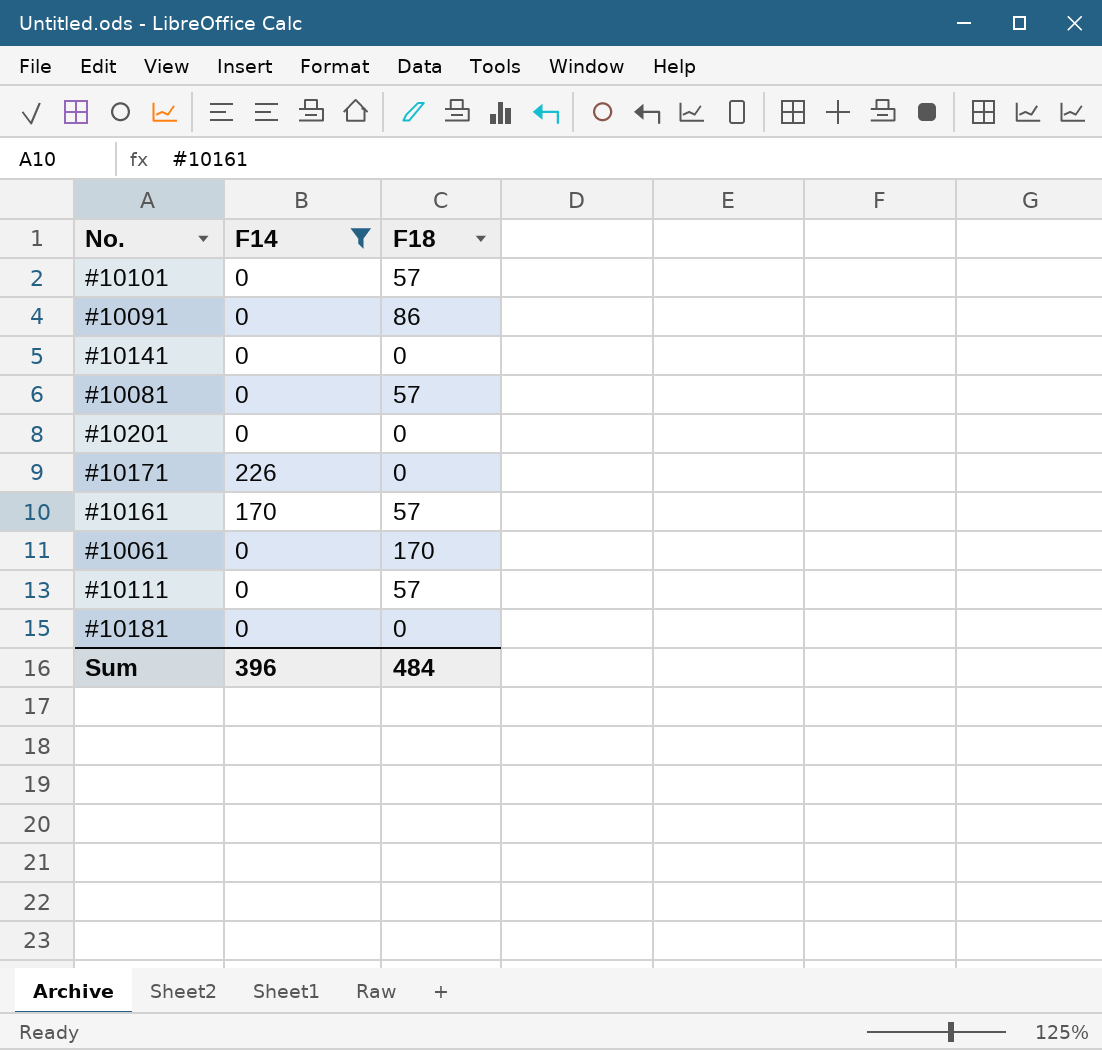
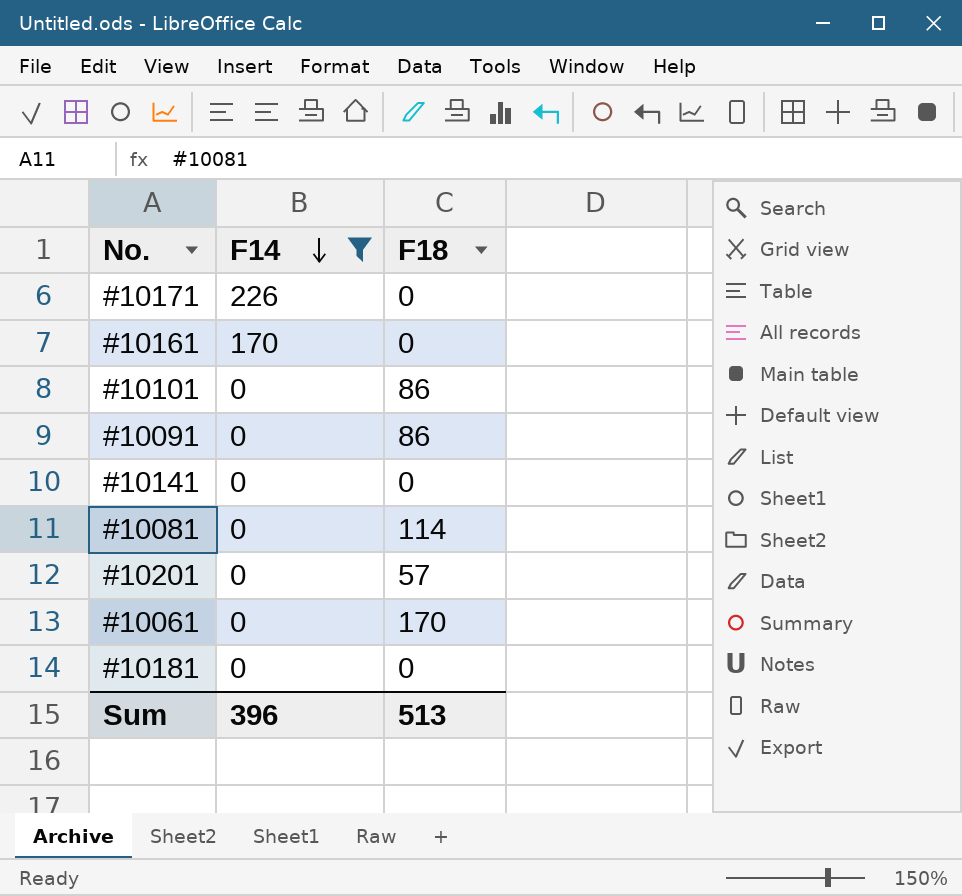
row order: none -> F14 descending
row #10111: 0 | 57 -> none
#10161 | F18: 57 -> 0
#10101 | F18: 57 -> 86
#10081 | F18: 57 -> 114
#10201 | F18: 0 -> 57
Sum | F18: 484 -> 513

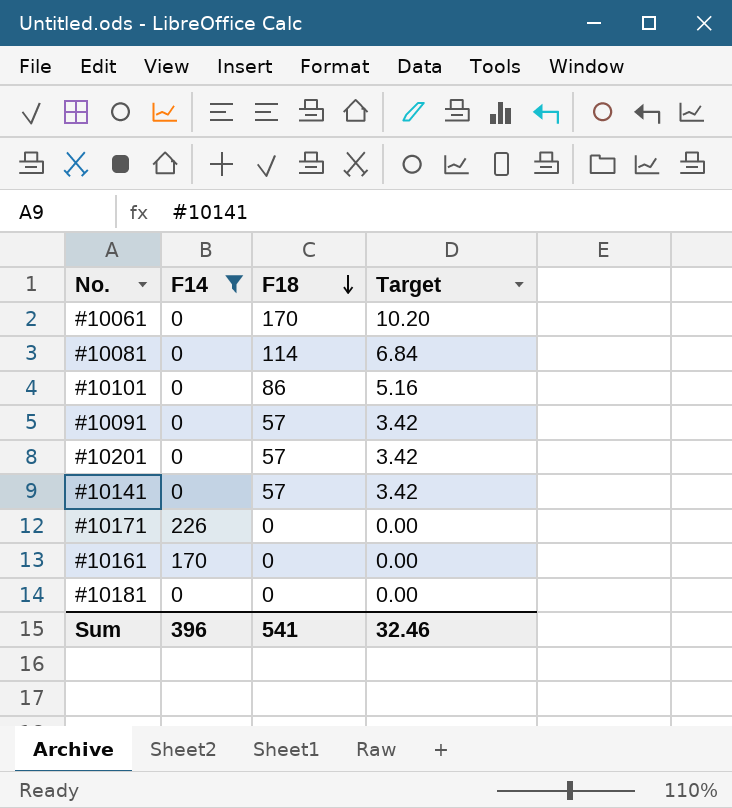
row order: F14 descending -> F18 descending
column Target | formula: none -> [F18] * 0.06
#10091 | F18: 86 -> 57
#10141 | F18: 0 -> 57
Sum | F18: 513 -> 541

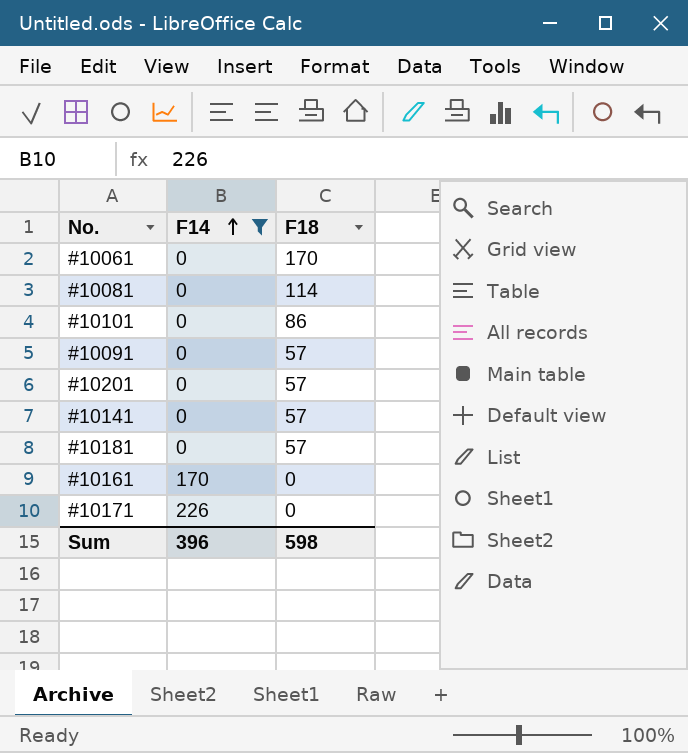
row order: F18 descending -> F14 ascending
column Target | formula: [F18] * 0.06 -> none
#10181 | F18: 0 -> 57
Sum | F18: 541 -> 598

